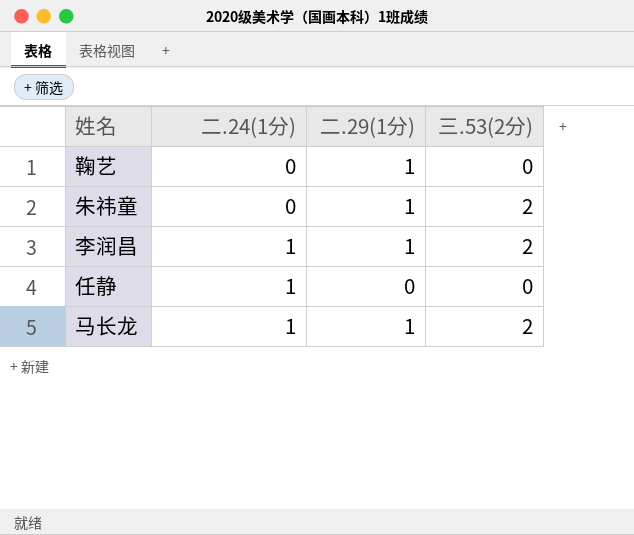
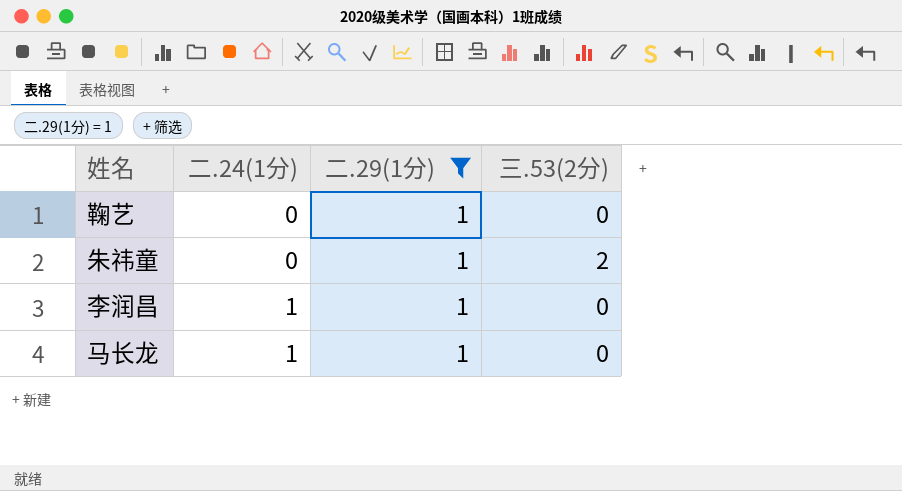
filter: none -> 二.29(1分) = 1
李润昌 | 三.53(2分): 2 -> 0
马长龙 | 三.53(2分): 2 -> 0

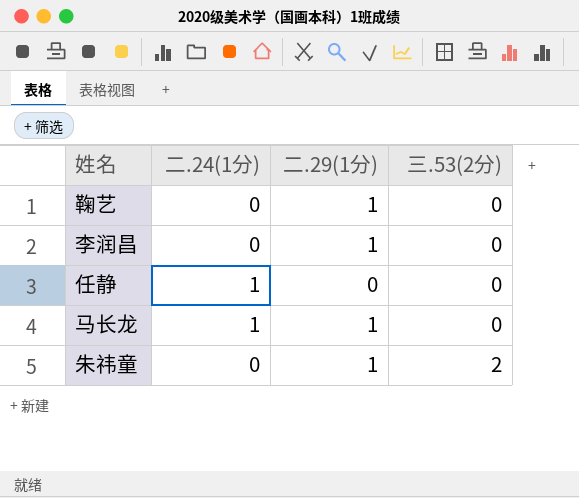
filter: 二.29(1分) = 1 -> none
row order: 二.24(1分) ascending -> 三.53(2分) ascending
李润昌 | 二.24(1分): 1 -> 0

